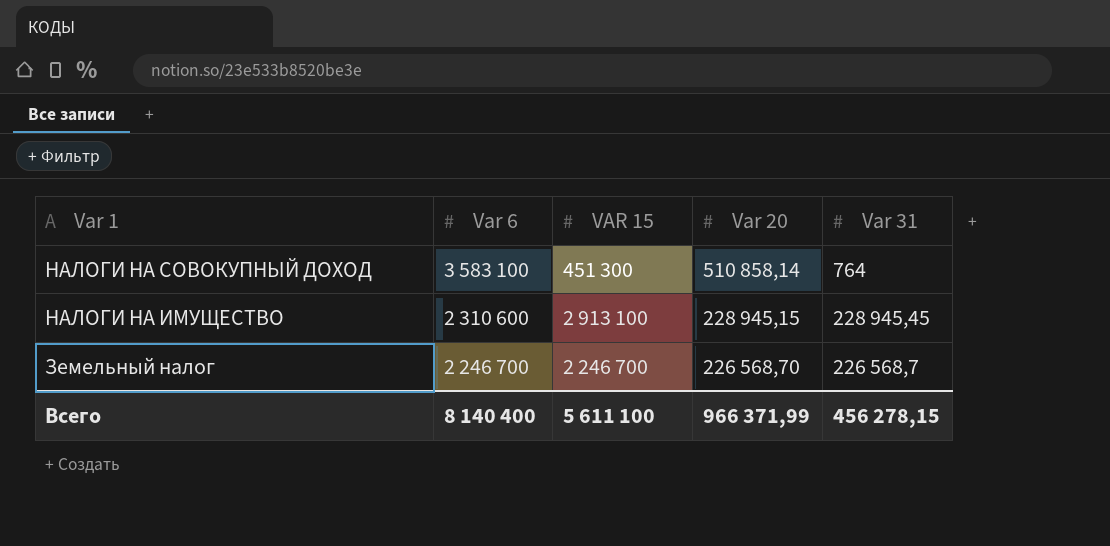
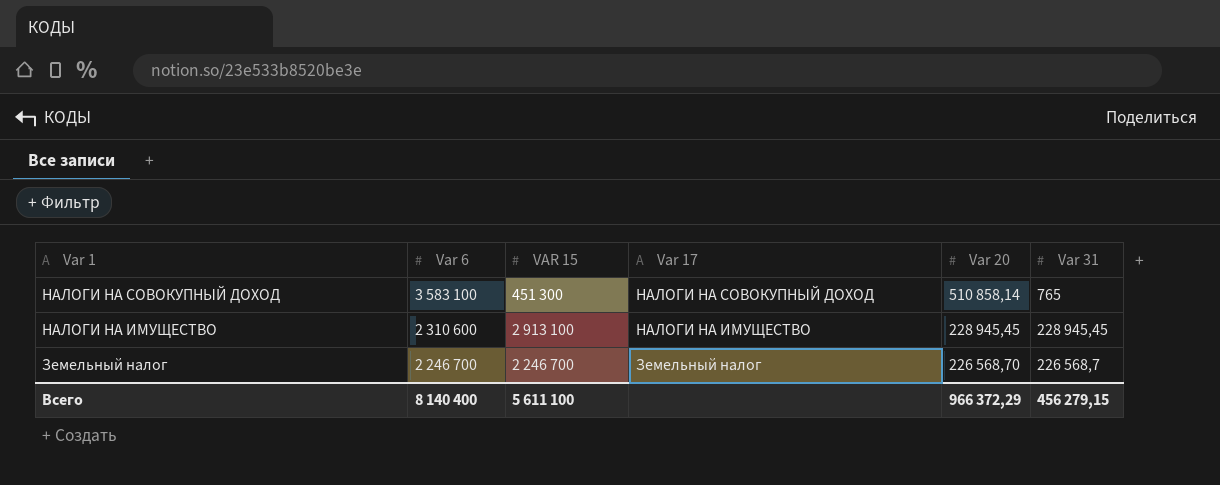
column Var 17 | position: none -> 4
НАЛОГИ НА СОВОКУПНЫЙ ДОХОД | Var 31: 764 -> 765
НАЛОГИ НА ИМУЩЕСТВО | Var 20: 228 945,15 -> 228 945,45
Всего | Var 20: 966 371,99 -> 966 372,29
Всего | Var 31: 456 278,15 -> 456 279,15

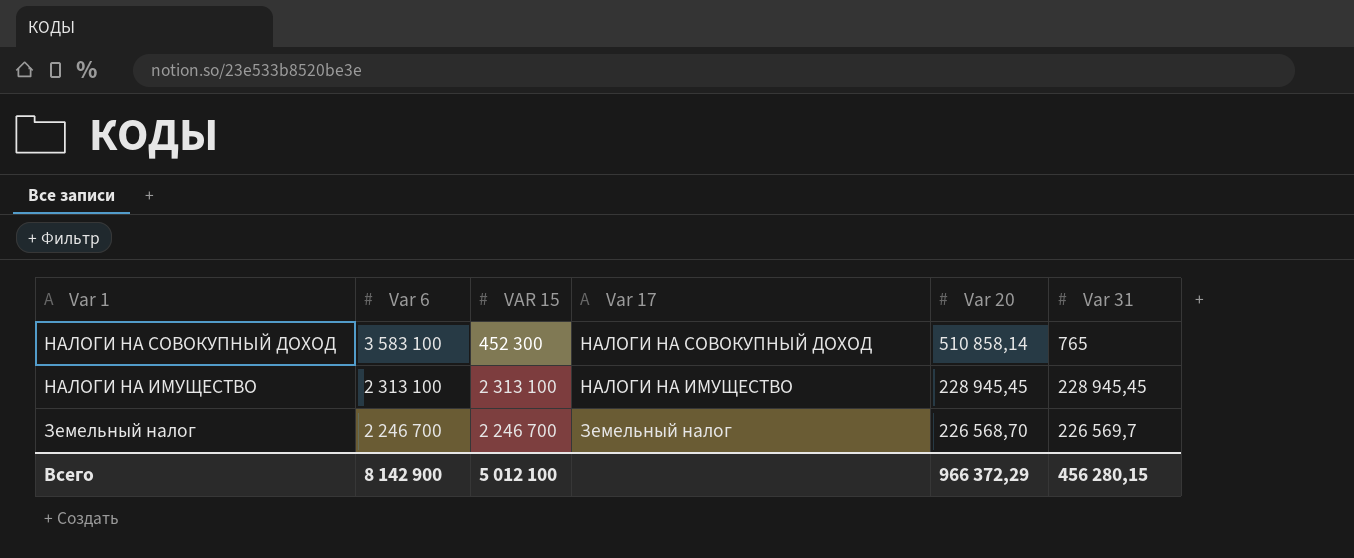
НАЛОГИ НА СОВОКУПНЫЙ ДОХОД | VAR 15: 451 300 -> 452 300
НАЛОГИ НА ИМУЩЕСТВО | Var 6: 2 310 600 -> 2 313 100
НАЛОГИ НА ИМУЩЕСТВО | VAR 15: 2 913 100 -> 2 313 100
Земельный налог | Var 31: 226 568,7 -> 226 569,7
Всего | Var 6: 8 140 400 -> 8 142 900
Всего | VAR 15: 5 611 100 -> 5 012 100
Всего | Var 31: 456 279,15 -> 456 280,15

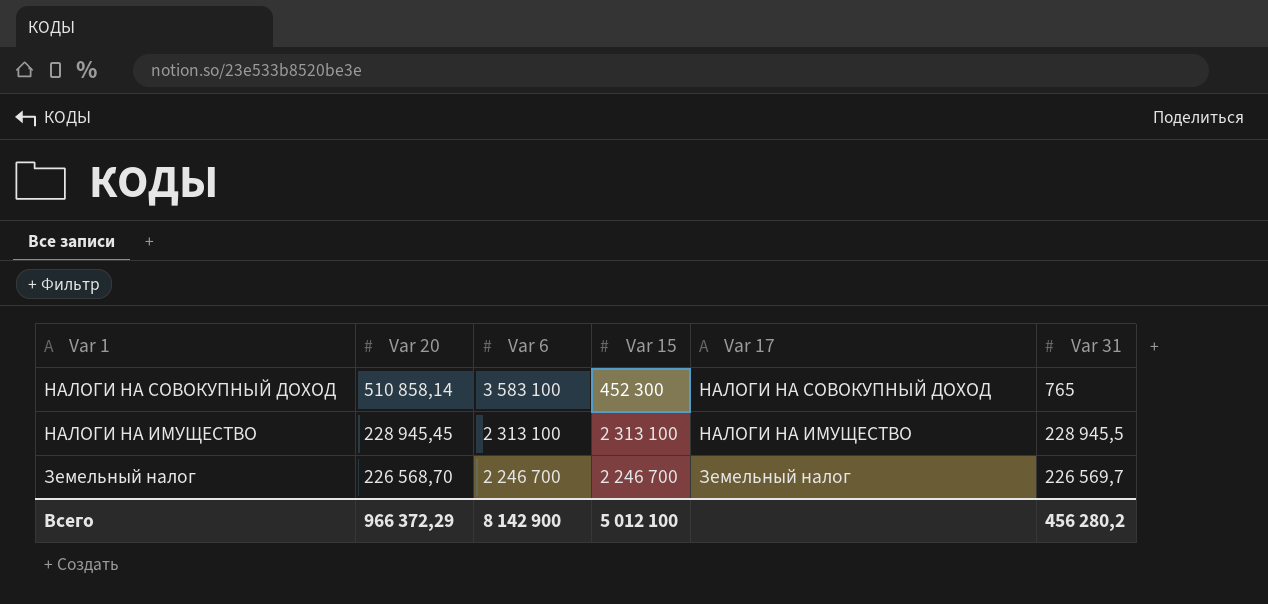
column Var 20 | position: 5 -> 2
column name: VAR 15 -> Var 15
НАЛОГИ НА ИМУЩЕСТВО | Var 31: 228 945,45 -> 228 945,5
Всего | Var 31: 456 280,15 -> 456 280,2

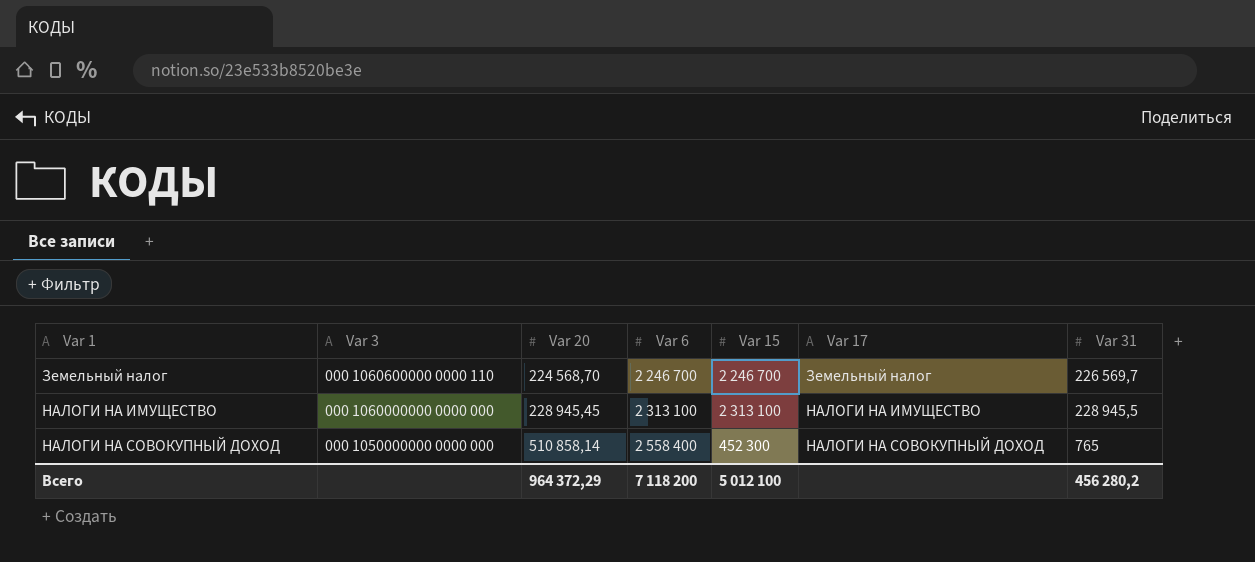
row order: Var 1 descending -> Var 1 ascending
column Var 3 | position: none -> 2
Земельный налог | Var 20: 226 568,70 -> 224 568,70
НАЛОГИ НА СОВОКУПНЫЙ ДОХОД | Var 6: 3 583 100 -> 2 558 400
Всего | Var 20: 966 372,29 -> 964 372,29
Всего | Var 6: 8 142 900 -> 7 118 200

